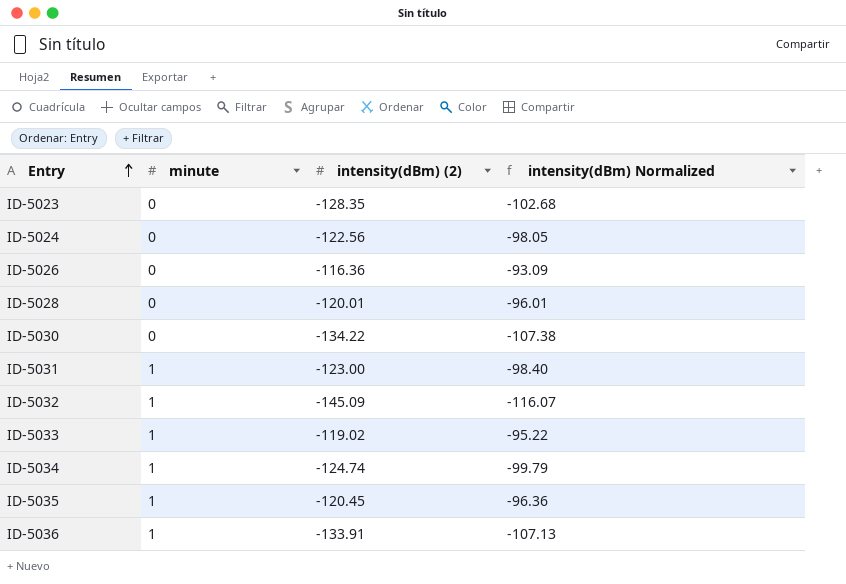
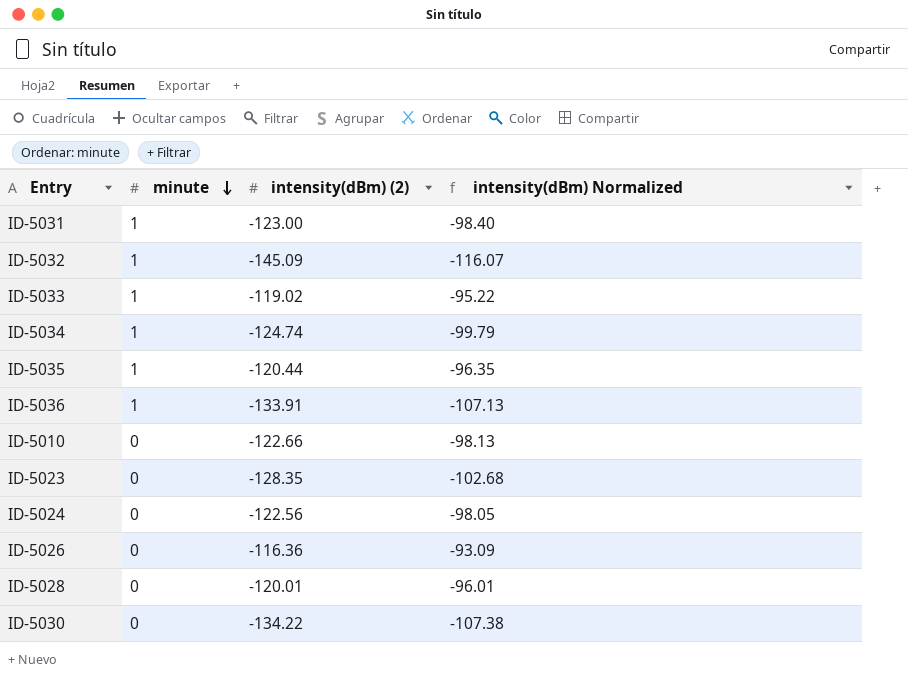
row order: Entry ascending -> minute descending
ID-5035 | intensity(dBm) (2): -120.45 -> -120.44
ID-5035 | intensity(dBm) Normalized: -96.36 -> -96.35
row ID-5010: none -> 0 | -122.66 | -98.13

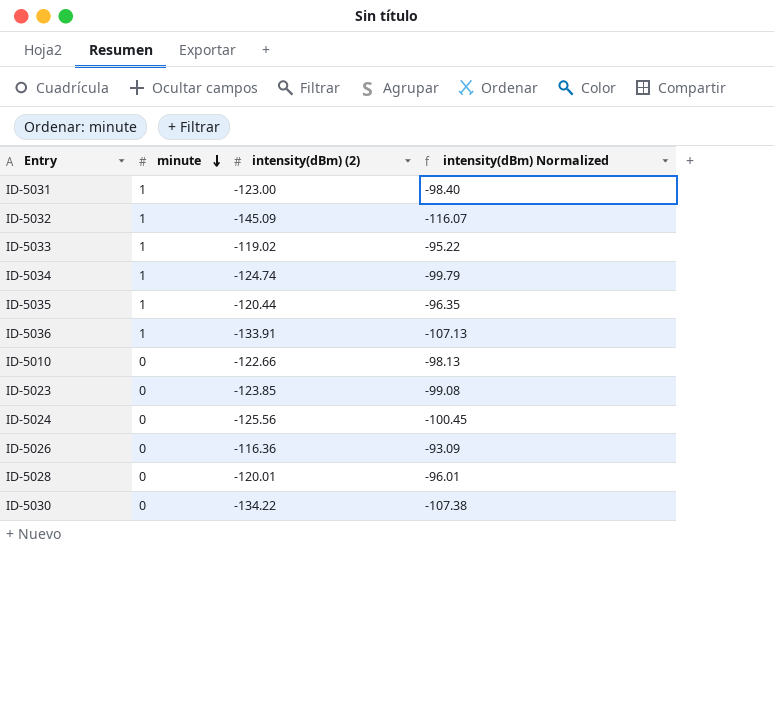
ID-5023 | intensity(dBm) (2): -128.35 -> -123.85
ID-5023 | intensity(dBm) Normalized: -102.68 -> -99.08
ID-5024 | intensity(dBm) (2): -122.56 -> -125.56
ID-5024 | intensity(dBm) Normalized: -98.05 -> -100.45

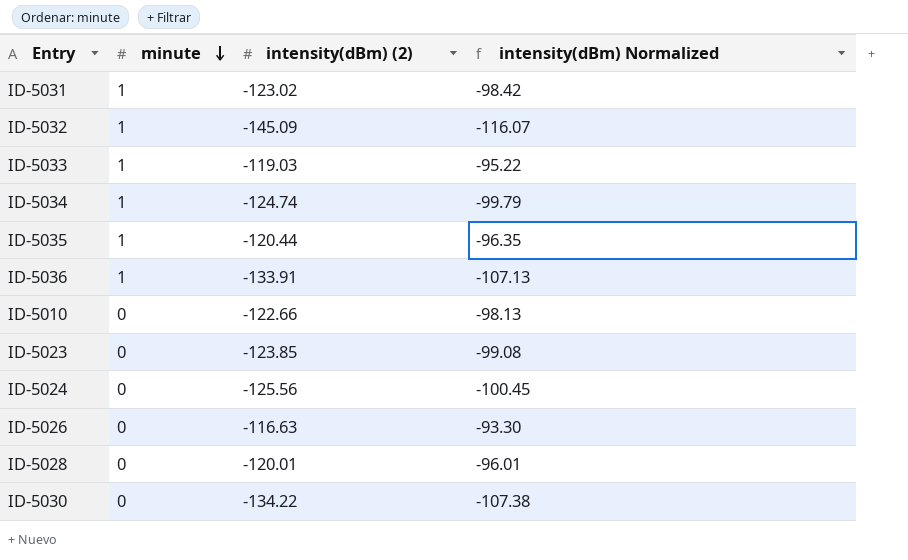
ID-5031 | intensity(dBm) (2): -123.00 -> -123.02
ID-5031 | intensity(dBm) Normalized: -98.40 -> -98.42
ID-5033 | intensity(dBm) (2): -119.02 -> -119.03
ID-5026 | intensity(dBm) (2): -116.36 -> -116.63
ID-5026 | intensity(dBm) Normalized: -93.09 -> -93.30

